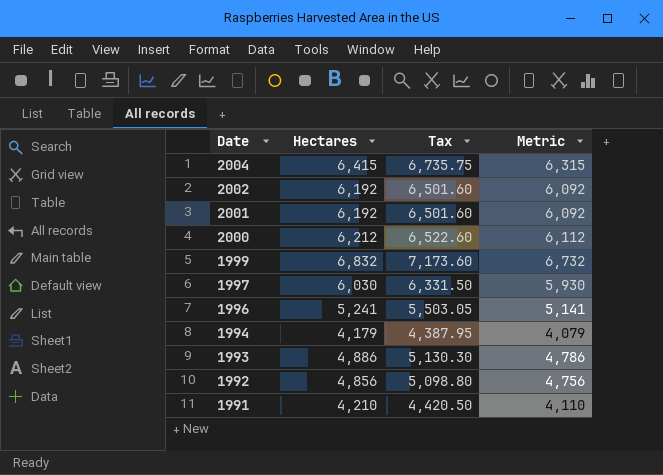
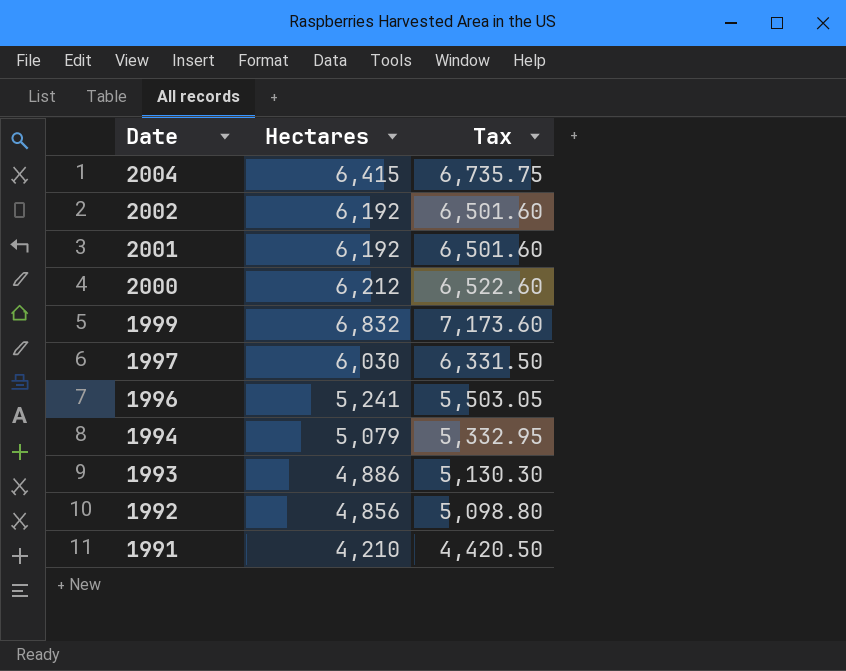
column Metric | formula: [Hectares] - 100 -> none
1994 | Hectares: 4,179 -> 5,079
1994 | Tax: 4,387.95 -> 5,332.95

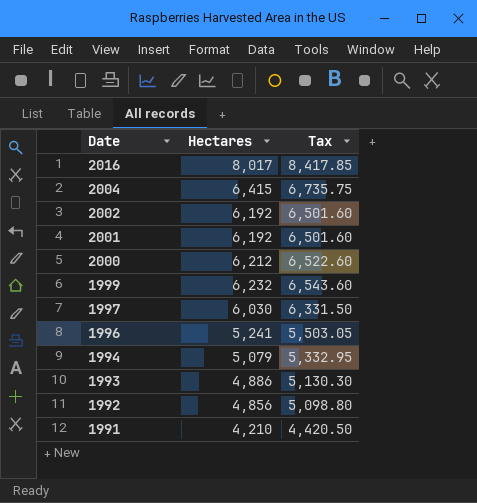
row 2016: none -> 8,017 | 8,417.85
1999 | Hectares: 6,832 -> 6,232
1999 | Tax: 7,173.60 -> 6,543.60

